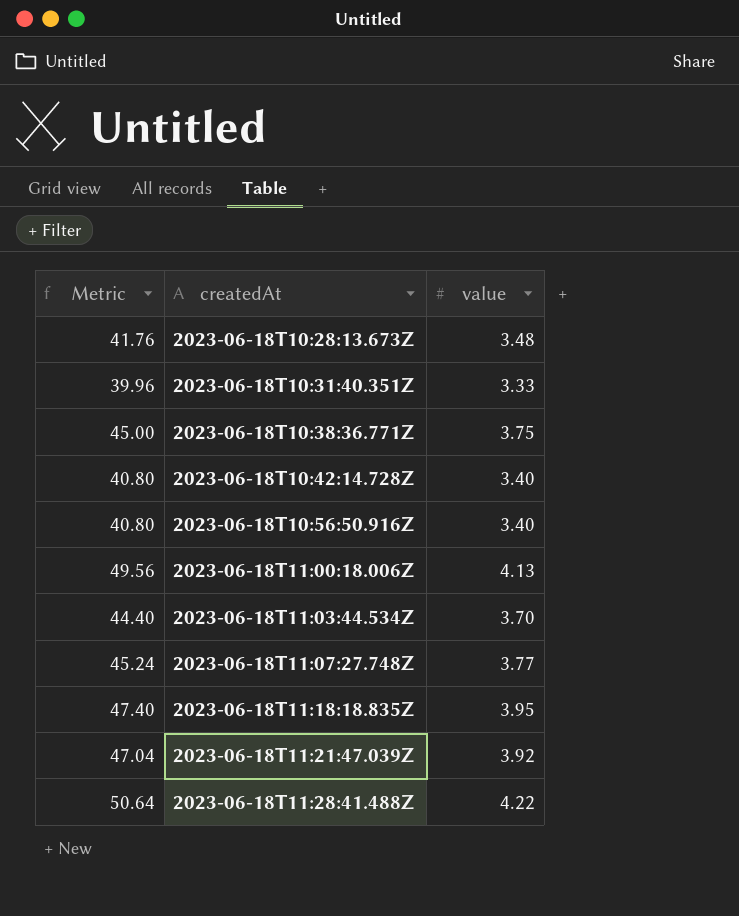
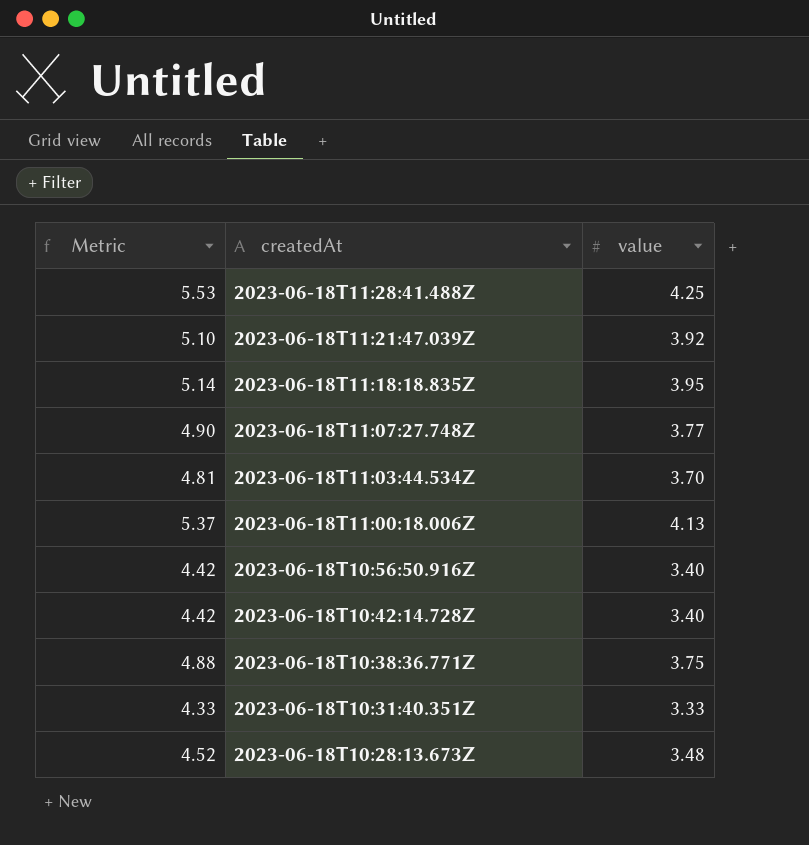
row order: createdAt ascending -> createdAt descending
column Metric | formula: [value] * 12 -> [value] * 1.3
2023-06-18T11:28:41.488Z | value: 4.22 -> 4.25

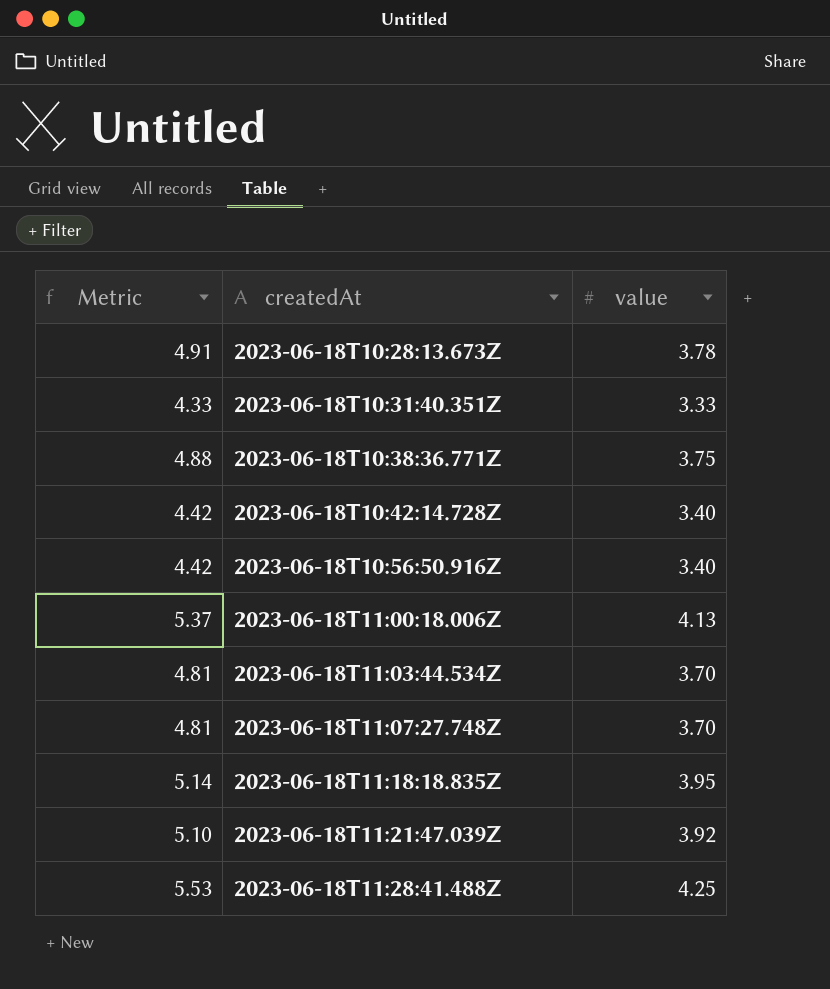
row order: createdAt descending -> createdAt ascending
2023-06-18T10:28:13.673Z | Metric: 4.52 -> 4.91
2023-06-18T10:28:13.673Z | value: 3.48 -> 3.78
2023-06-18T11:07:27.748Z | Metric: 4.90 -> 4.81
2023-06-18T11:07:27.748Z | value: 3.77 -> 3.70

